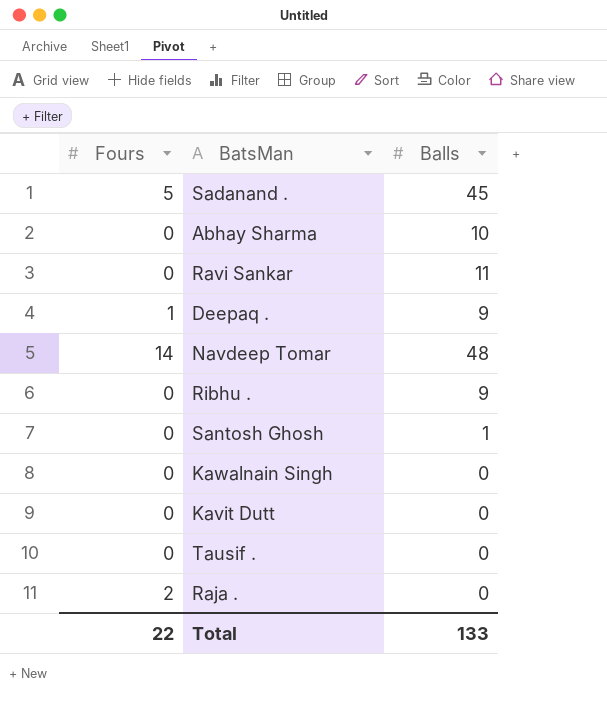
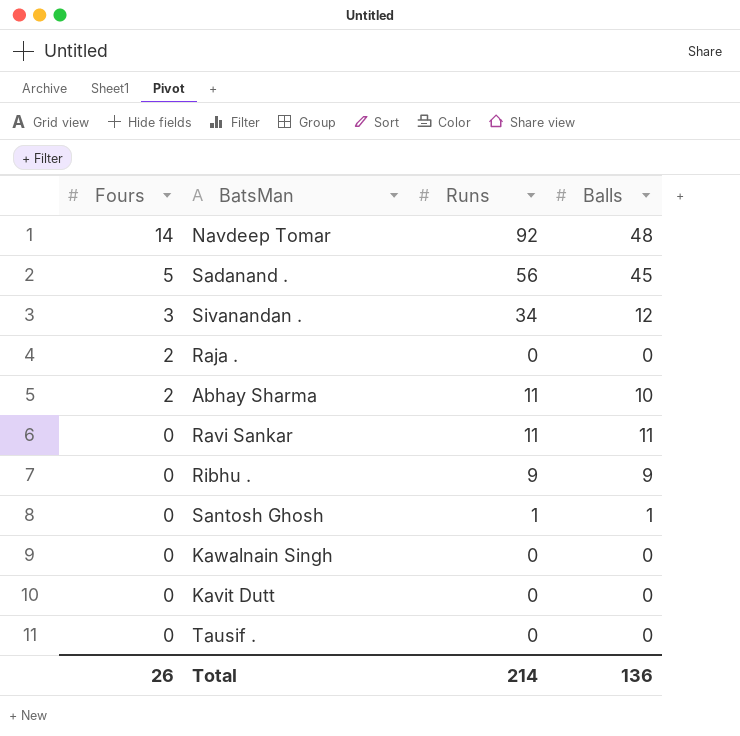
row order: none -> Fours descending
column Runs | position: none -> 3
row Deepaq .: 1 | 9 -> none
row Sivanandan .: none -> 3 | 34 | 12
Abhay Sharma | Fours: 0 -> 2
Total | Fours: 22 -> 26
Total | Balls: 133 -> 136

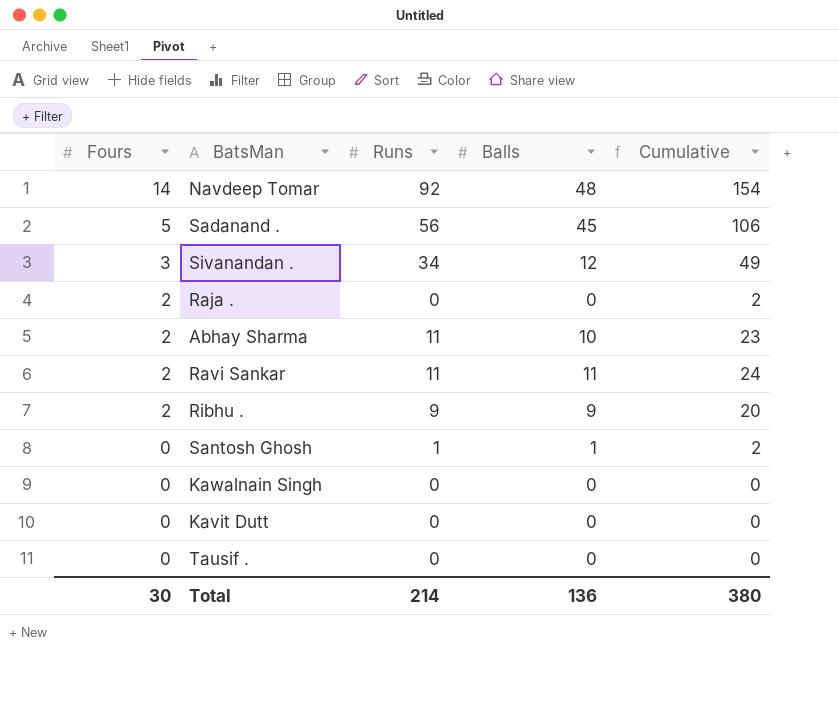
column Cumulative | formula: none -> [Fours] + [Runs] + [Balls]
Ravi Sankar | Fours: 0 -> 2
Ribhu . | Fours: 0 -> 2
Total | Fours: 26 -> 30

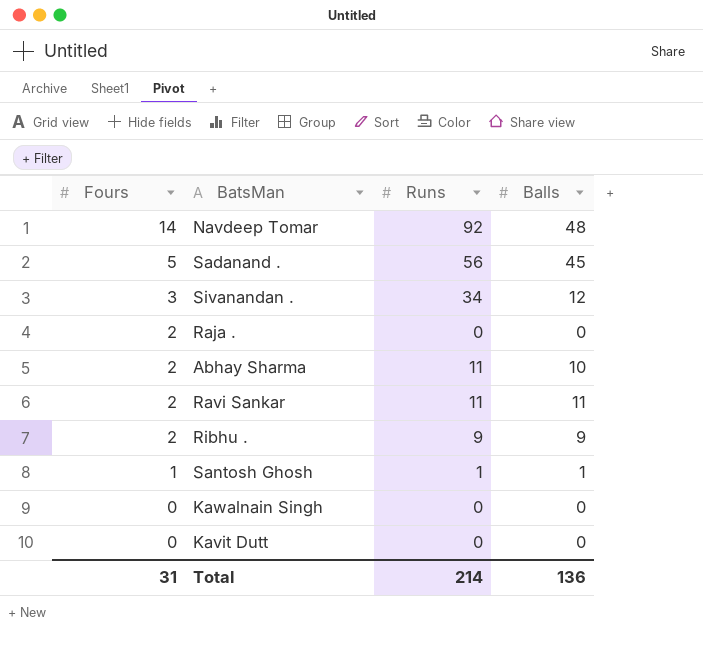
column Cumulative | formula: [Fours] + [Runs] + [Balls] -> none
row Tausif .: 0 | 0 | 0 | 0 -> none
Santosh Ghosh | Fours: 0 -> 1
Total | Fours: 30 -> 31

